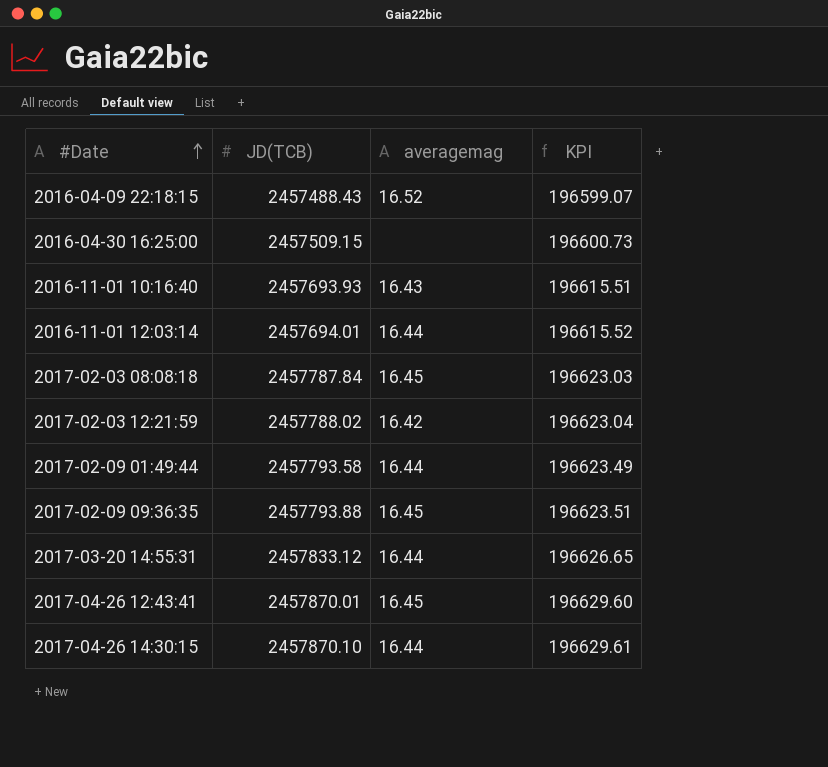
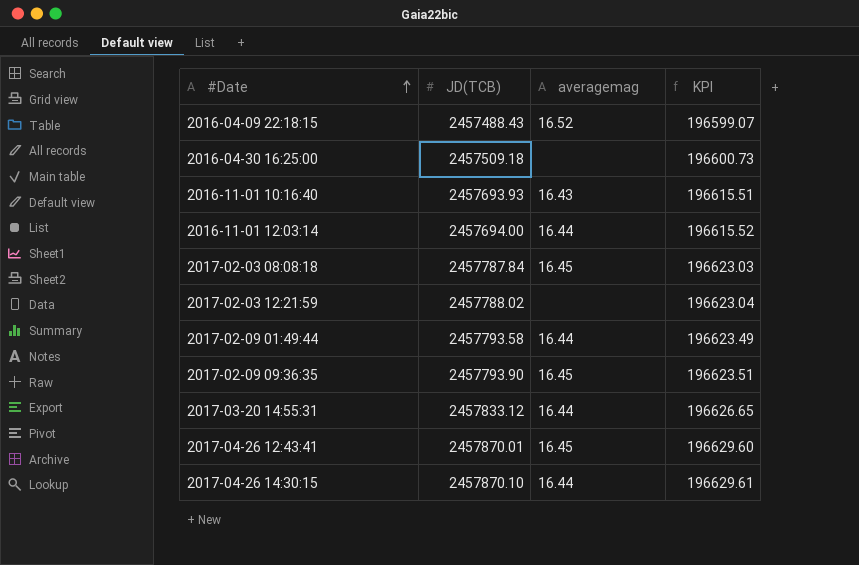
2016-04-30 16:25:00 | JD(TCB): 2457509.15 -> 2457509.18
2016-11-01 12:03:14 | JD(TCB): 2457694.01 -> 2457694.00
2017-02-03 12:21:59 | averagemag: 16.42 -> none
2017-02-09 09:36:35 | JD(TCB): 2457793.88 -> 2457793.90

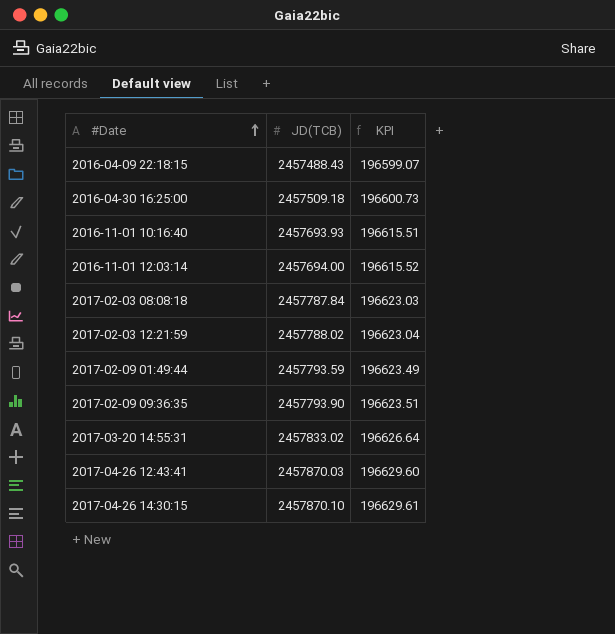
column averagemag | position: 3 -> none
2017-02-09 01:49:44 | JD(TCB): 2457793.58 -> 2457793.59
2017-03-20 14:55:31 | JD(TCB): 2457833.12 -> 2457833.02
2017-03-20 14:55:31 | KPI: 196626.65 -> 196626.64
2017-04-26 12:43:41 | JD(TCB): 2457870.01 -> 2457870.03

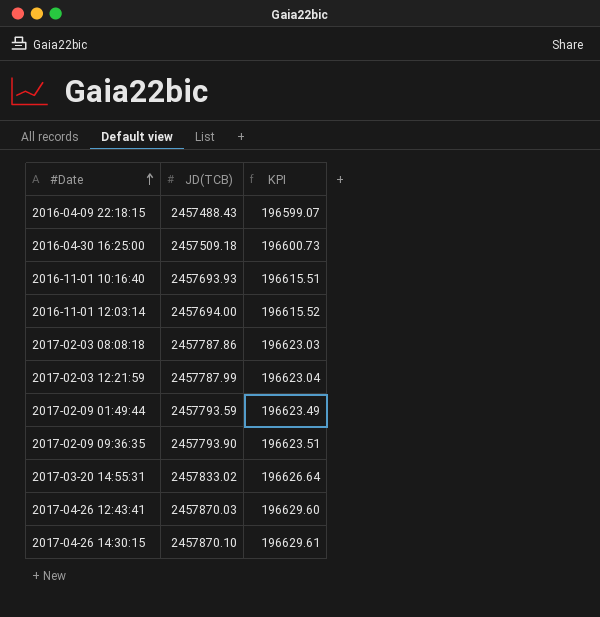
2017-02-03 08:08:18 | JD(TCB): 2457787.84 -> 2457787.86
2017-02-03 12:21:59 | JD(TCB): 2457788.02 -> 2457787.99

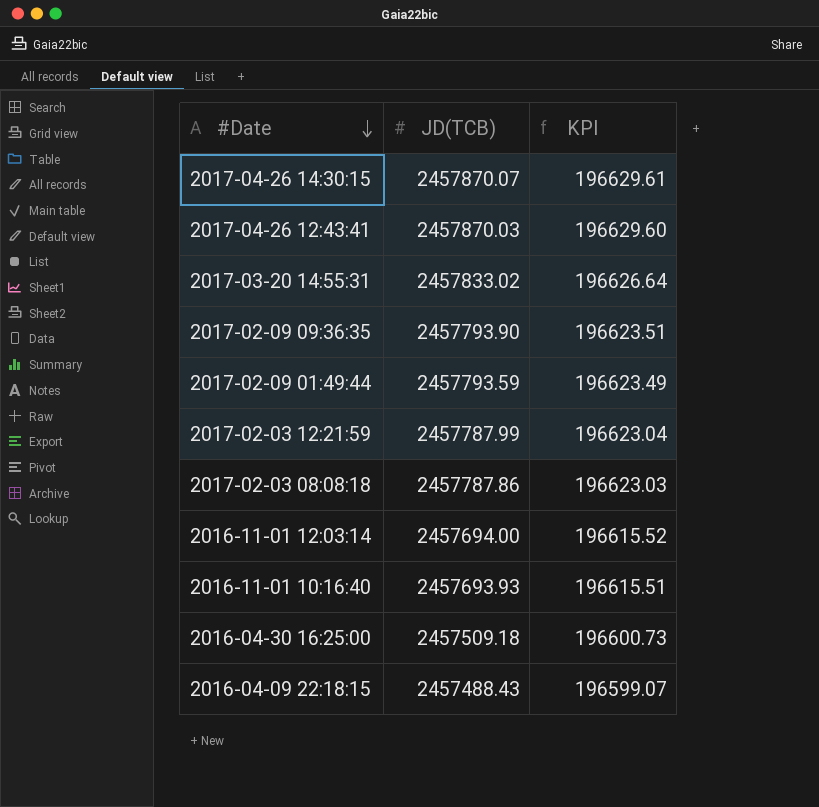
row order: #Date ascending -> #Date descending
2017-04-26 14:30:15 | JD(TCB): 2457870.10 -> 2457870.07

